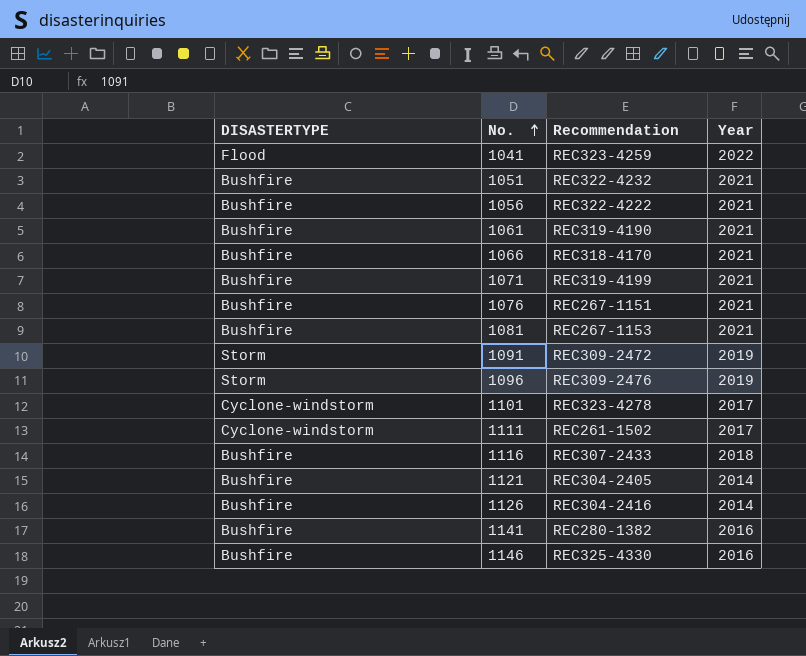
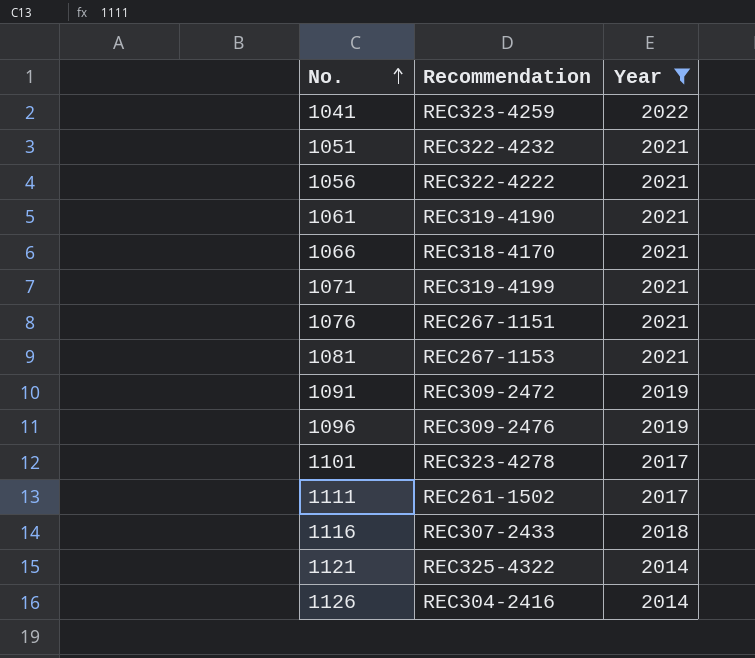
filter: none -> Year != 2016
column DISASTERTYPE | position: 1 -> none
1121 | Recommendation: REC304-2405 -> REC325-4322

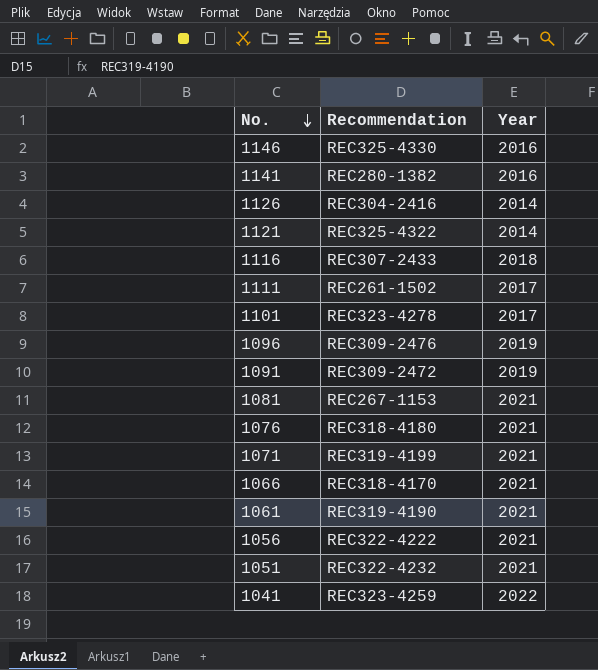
filter: Year != 2016 -> none
row order: No. ascending -> No. descending
1076 | Recommendation: REC267-1151 -> REC318-4180

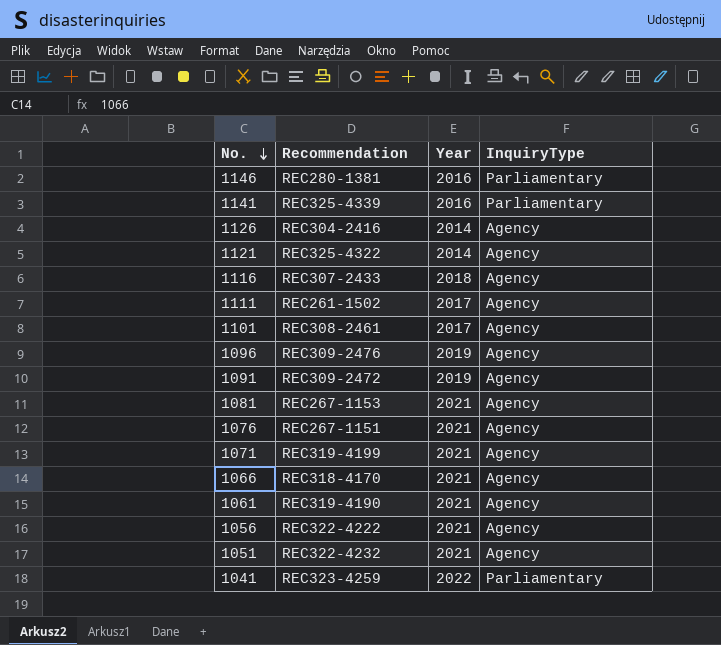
column InquiryType | position: none -> 4
1146 | Recommendation: REC325-4330 -> REC280-1381
1141 | Recommendation: REC280-1382 -> REC325-4339
1101 | Recommendation: REC323-4278 -> REC308-2461
1076 | Recommendation: REC318-4180 -> REC267-1151

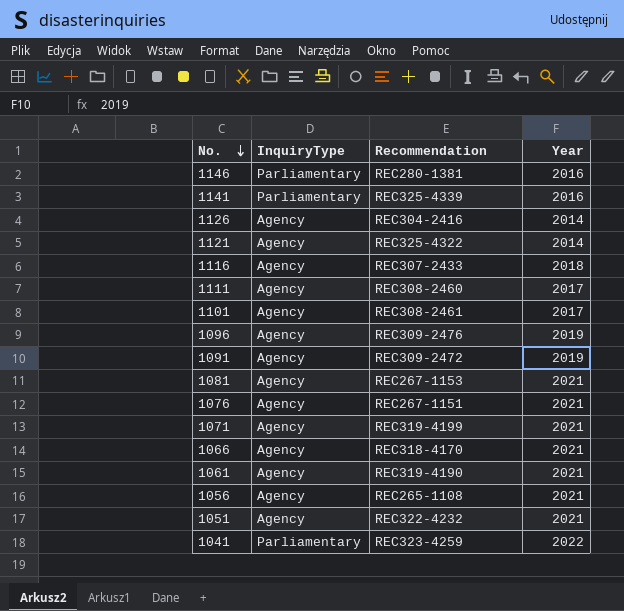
column InquiryType | position: 4 -> 2
1111 | Recommendation: REC261-1502 -> REC308-2460
1056 | Recommendation: REC322-4222 -> REC265-1108

